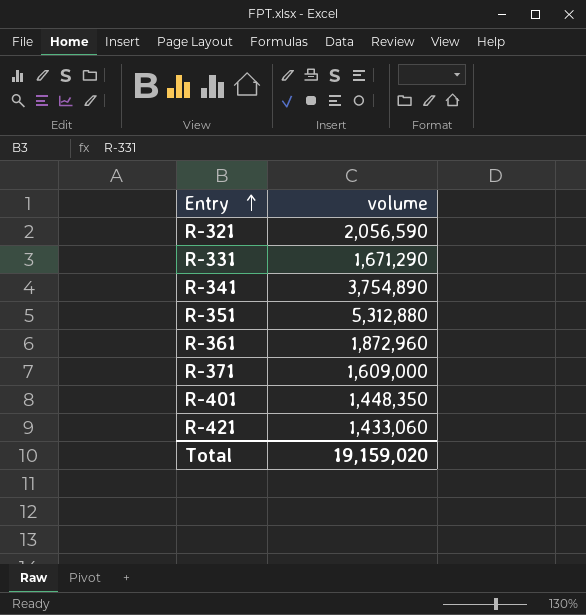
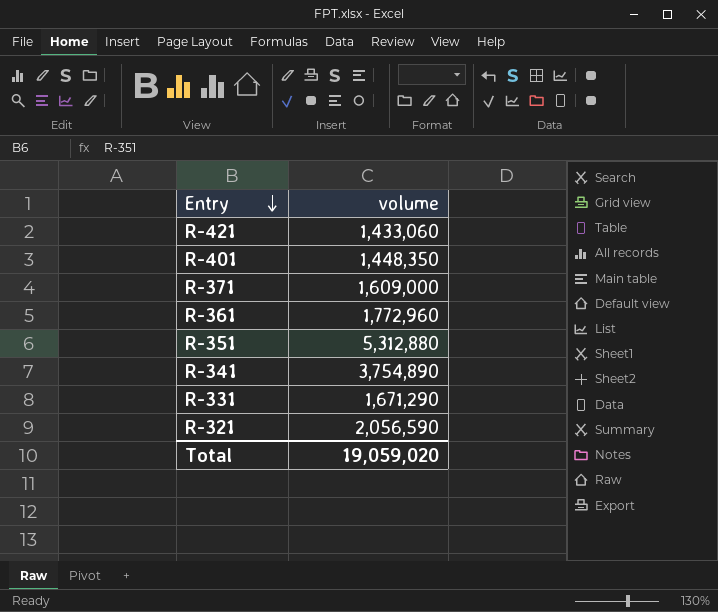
row order: Entry ascending -> Entry descending
R-361 | volume: 1,872,960 -> 1,772,960
Total | volume: 19,159,020 -> 19,059,020

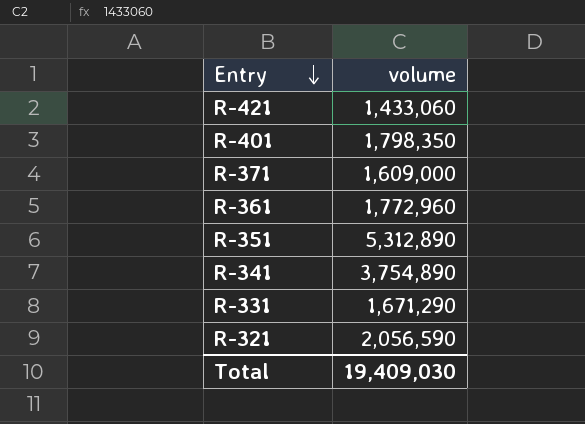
R-401 | volume: 1,448,350 -> 1,798,350
R-351 | volume: 5,312,880 -> 5,312,890
Total | volume: 19,059,020 -> 19,409,030

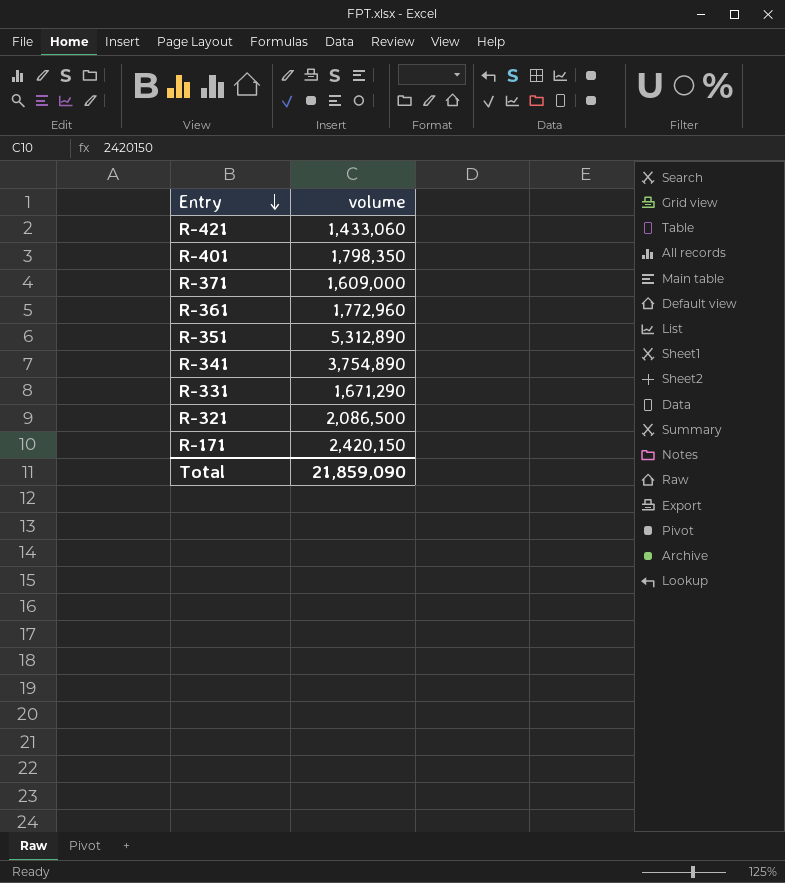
R-321 | volume: 2,056,590 -> 2,086,500
row R-171: none -> 2,420,150
Total | volume: 19,409,030 -> 21,859,090

